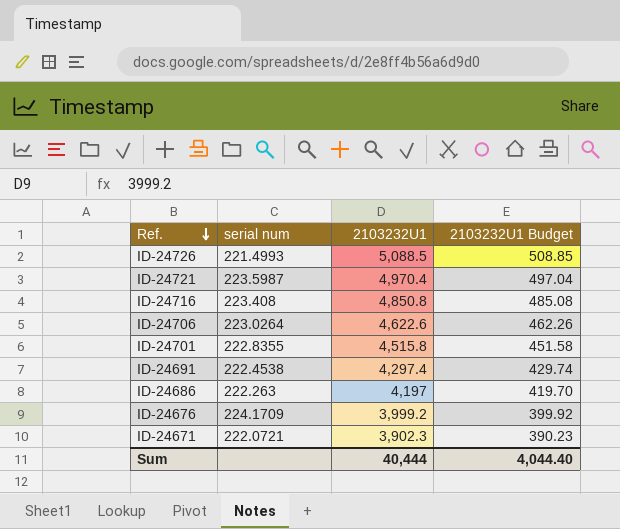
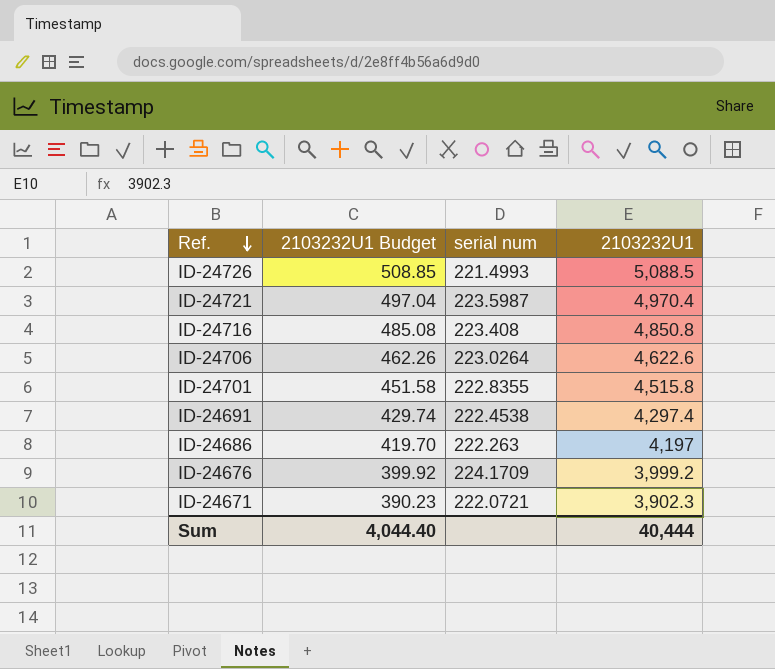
column 2103232U1 Budget | position: 4 -> 2

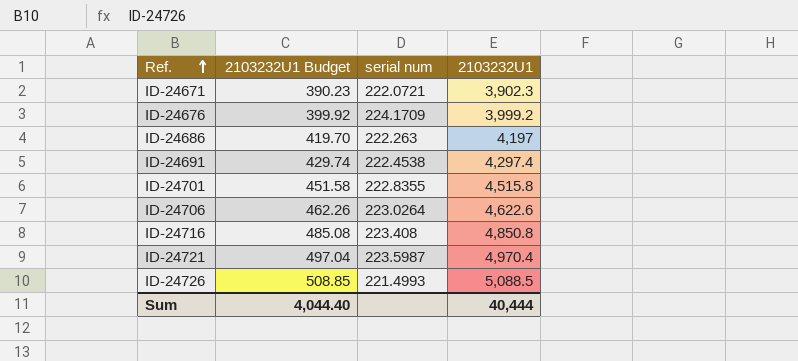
row order: Ref. descending -> Ref. ascending

